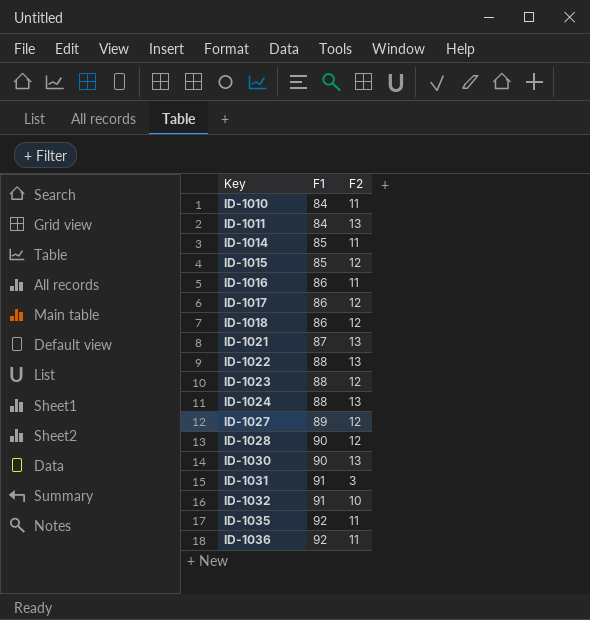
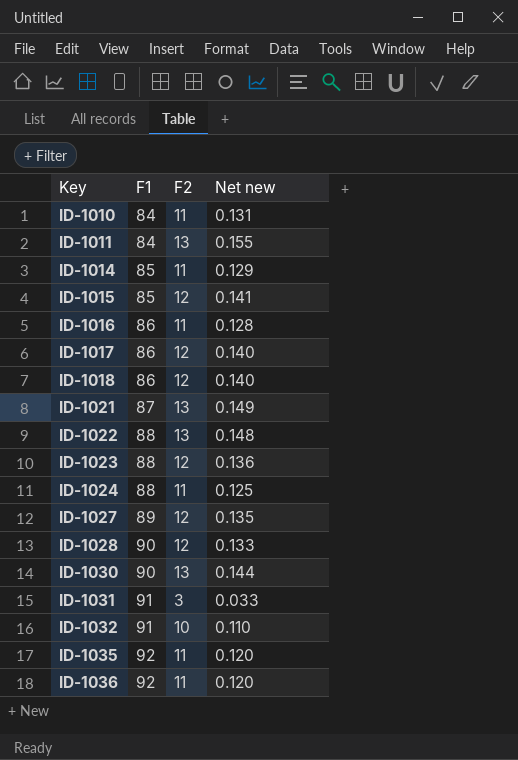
column Net new | formula: none -> [F2] / [F1]
ID-1024 | F2: 13 -> 11

